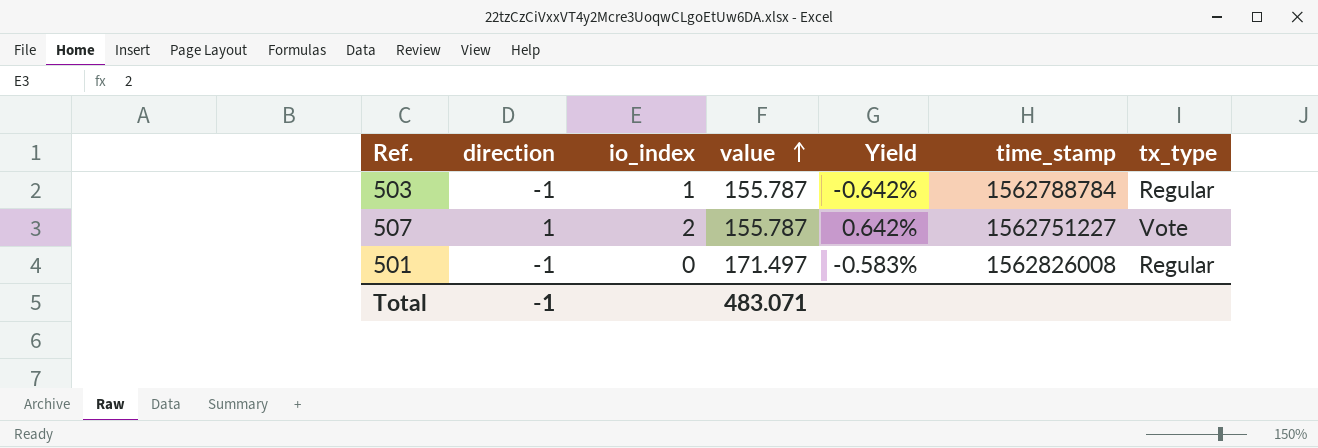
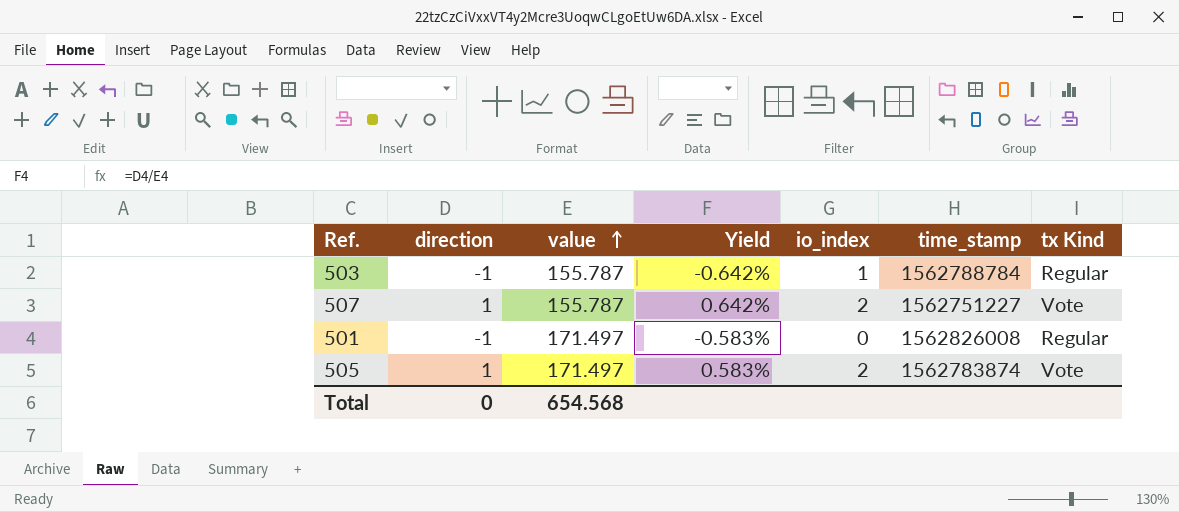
column io_index | position: 3 -> 5
column name: tx_type -> tx Kind
row 505: none -> 1 | 171.497 | 0.583% | 2 | 1562783874 | Vote
Total | direction: -1 -> 0
Total | value: 483.071 -> 654.568

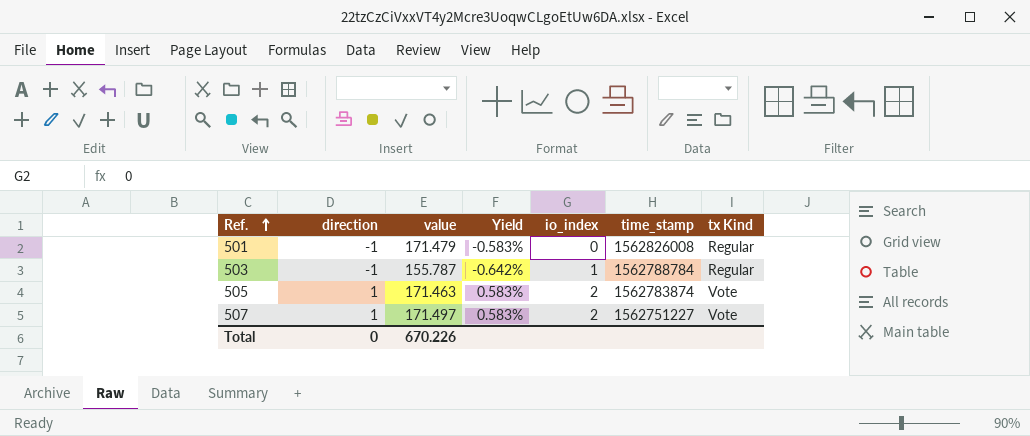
row order: value ascending -> Ref. ascending
501 | value: 171.497 -> 171.479
505 | value: 171.497 -> 171.463
507 | value: 155.787 -> 171.497
507 | Yield: 0.642% -> 0.583%
Total | value: 654.568 -> 670.226

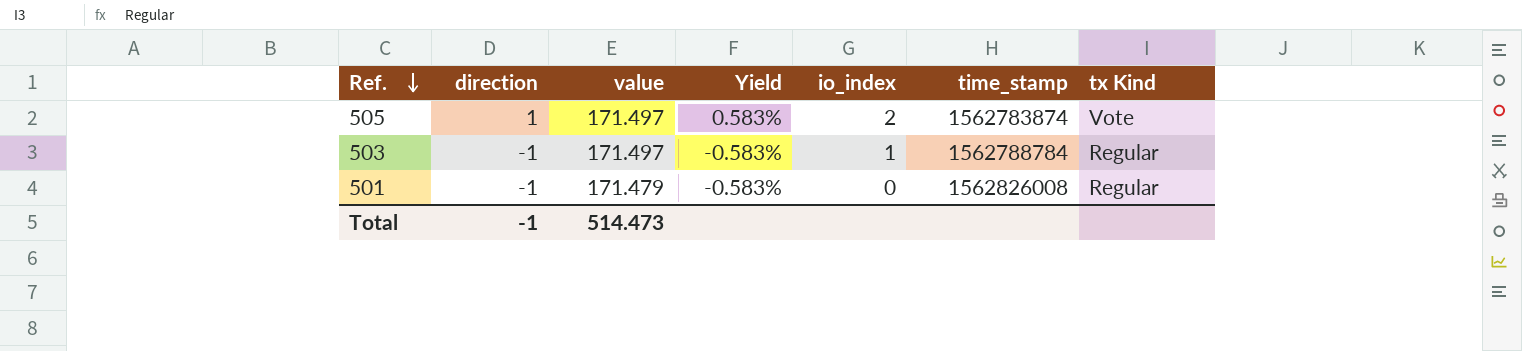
row order: Ref. ascending -> Ref. descending
row 507: 1 | 171.497 | 0.583% | 2 | 1562751227 | Vote -> none
505 | value: 171.463 -> 171.497
503 | value: 155.787 -> 171.497
503 | Yield: -0.642% -> -0.583%
Total | direction: 0 -> -1
Total | value: 670.226 -> 514.473

